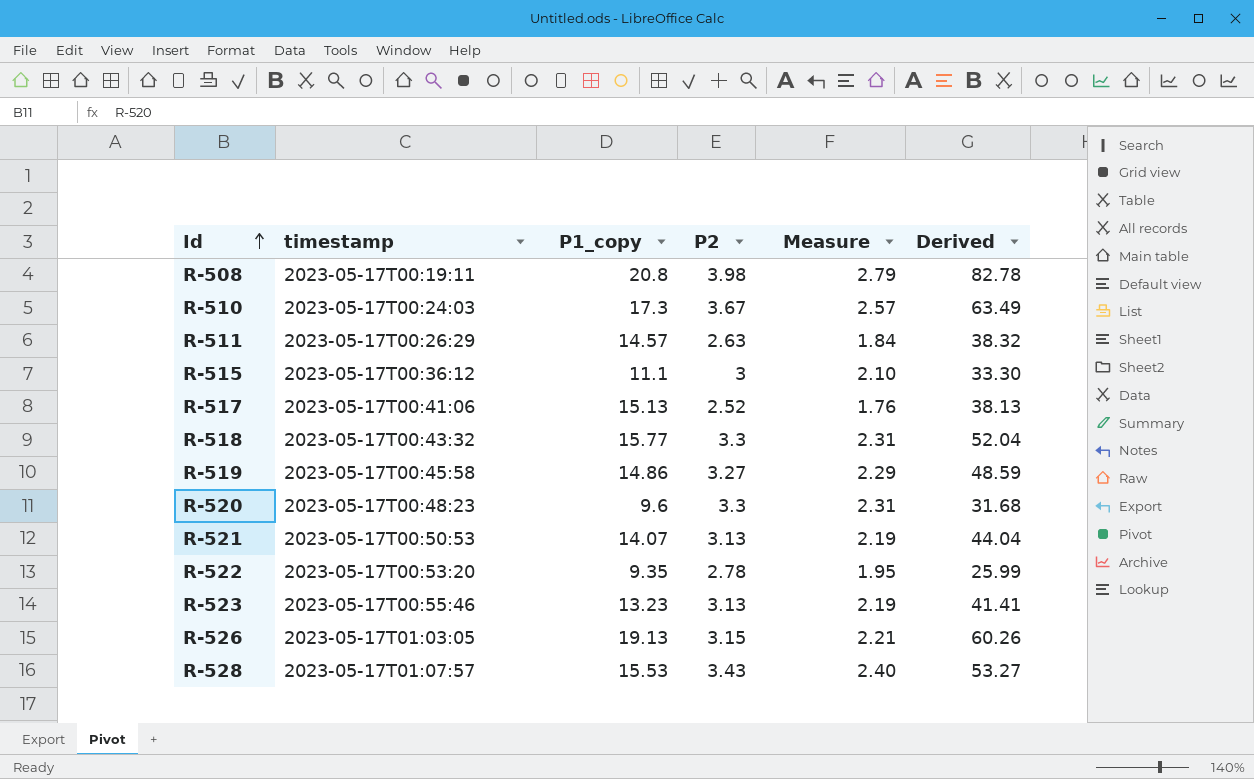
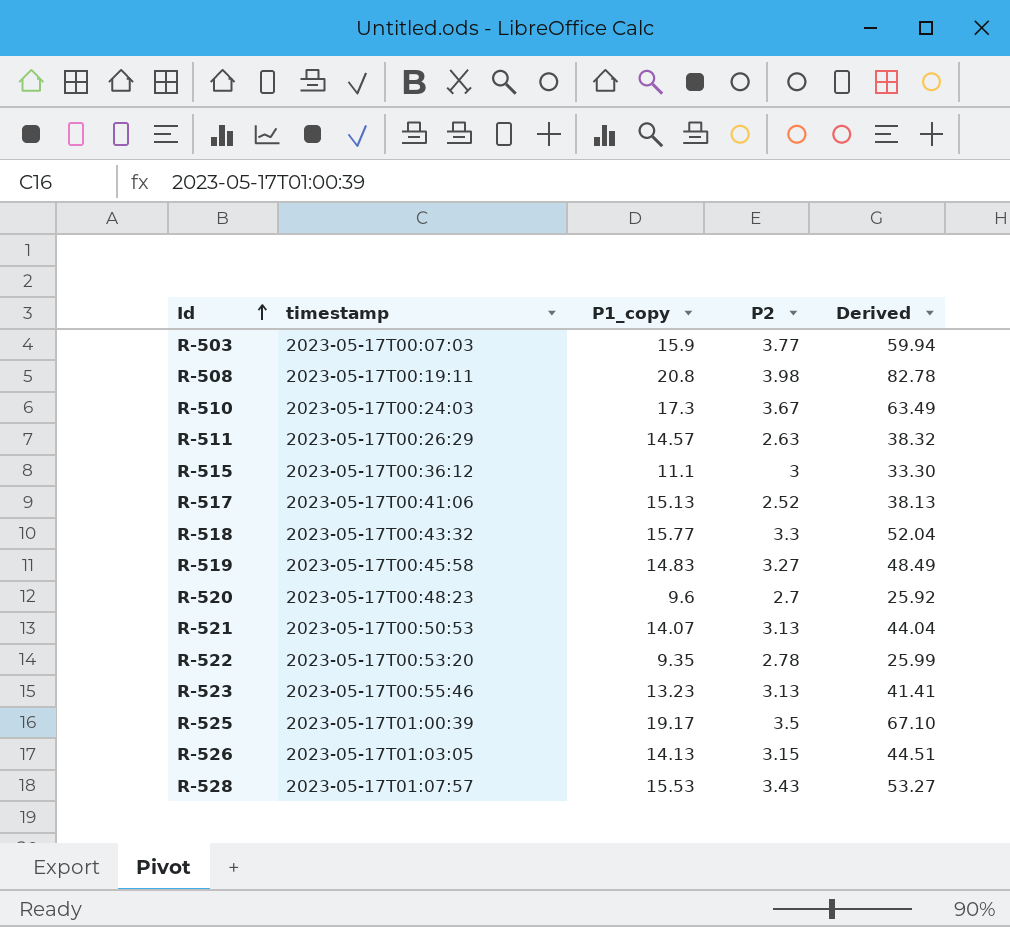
column Measure | formula: [P2] * 0.7 -> none
row R-503: none -> 2023-05-17T00:07:03 | 15.9 | 3.77 | 59.94
R-519 | P1_copy: 14.86 -> 14.83
R-519 | Derived: 48.59 -> 48.49
R-520 | P2: 3.3 -> 2.7
R-520 | Derived: 31.68 -> 25.92
row R-525: none -> 2023-05-17T01:00:39 | 19.17 | 3.5 | 67.10
R-526 | P1_copy: 19.13 -> 14.13
R-526 | Derived: 60.26 -> 44.51

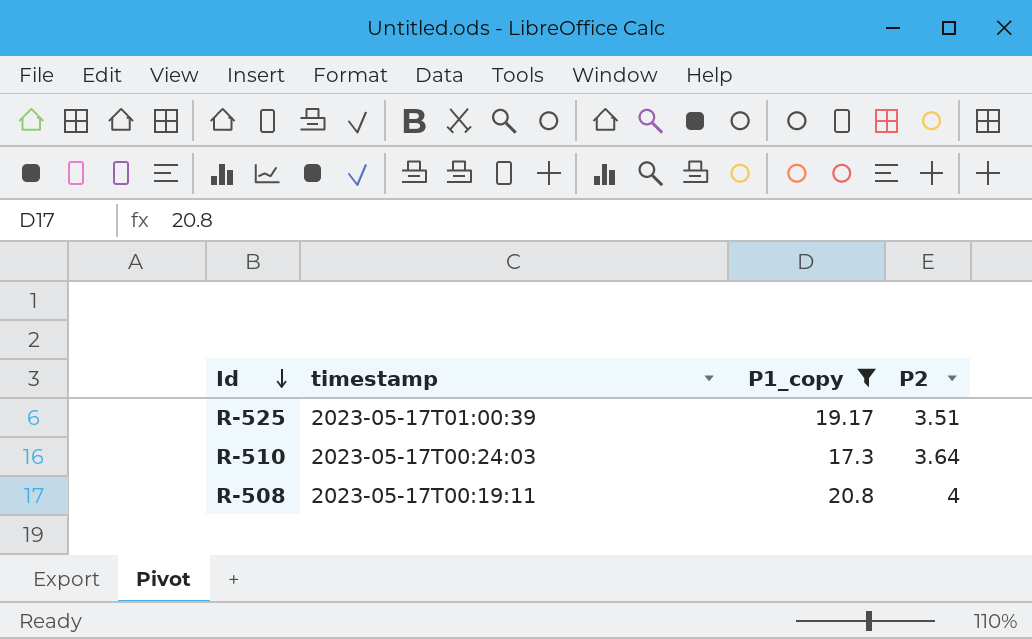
filter: none -> P1_copy >= 17.3
row order: Id ascending -> Id descending
column Derived | formula: [P1_copy] * [P2] -> none
R-525 | P2: 3.5 -> 3.51
R-510 | P2: 3.67 -> 3.64
R-508 | P2: 3.98 -> 4

